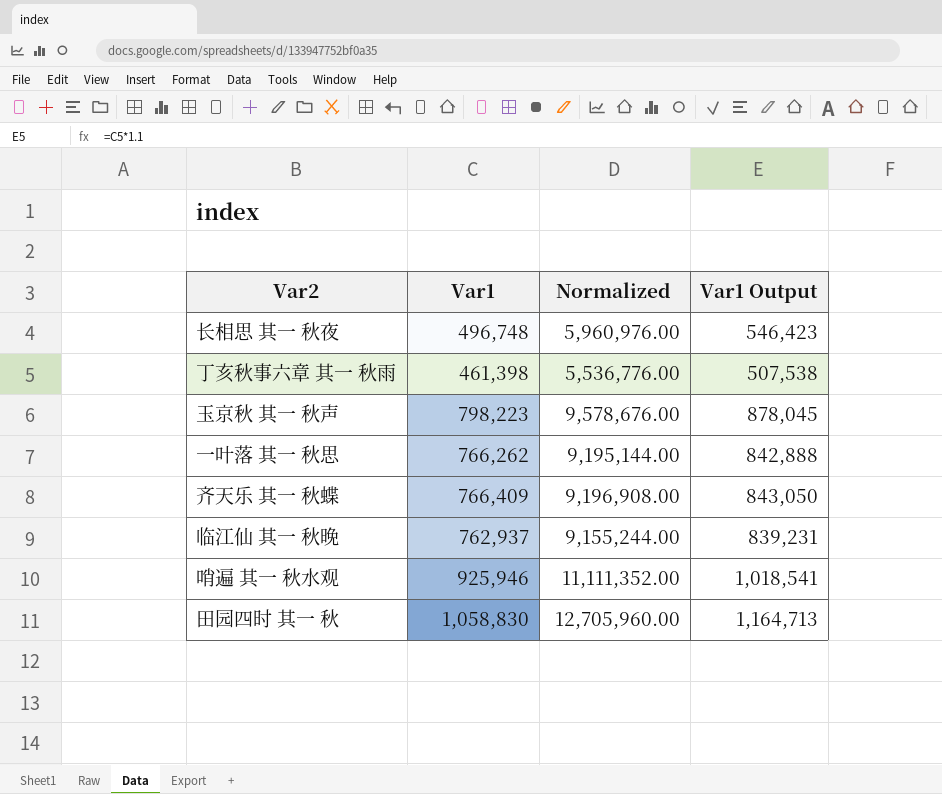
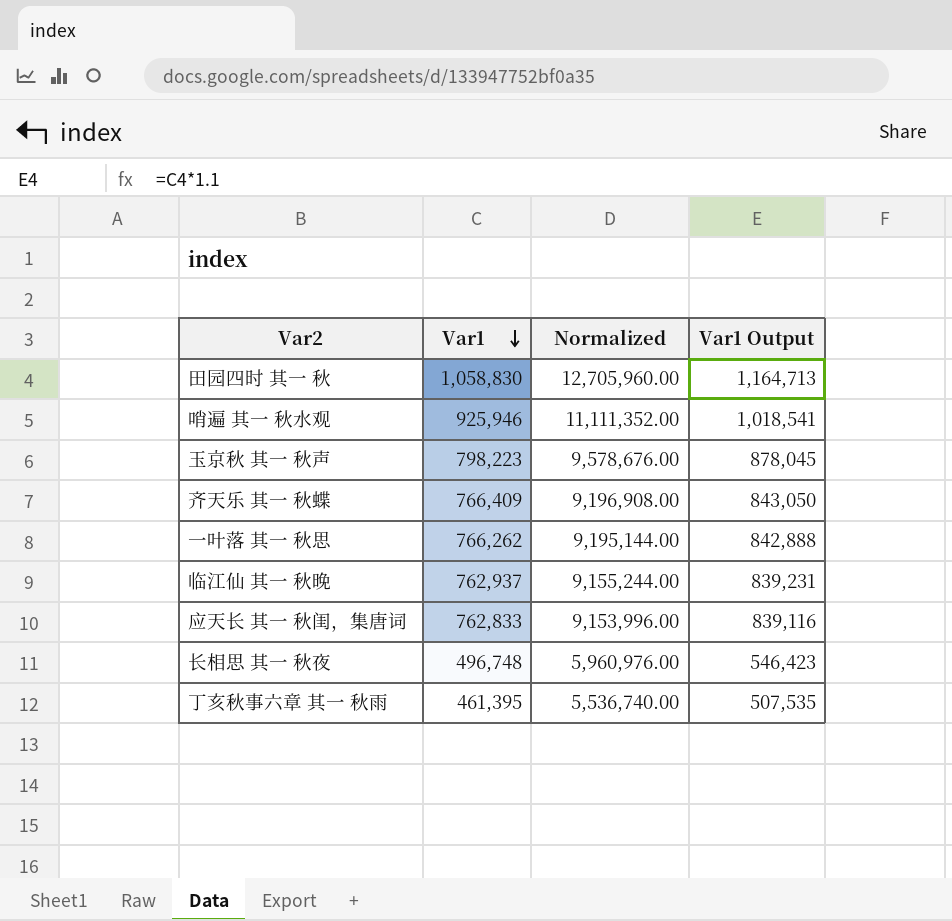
row order: none -> Var1 descending
row 应天长 其一 秋闺，集唐词: none -> 762,833 | 9,153,996.00 | 839,116
丁亥秋事六章 其一 秋雨 | Var1: 461,398 -> 461,395
丁亥秋事六章 其一 秋雨 | Normalized: 5,536,776.00 -> 5,536,740.00
丁亥秋事六章 其一 秋雨 | Var1 Output: 507,538 -> 507,535

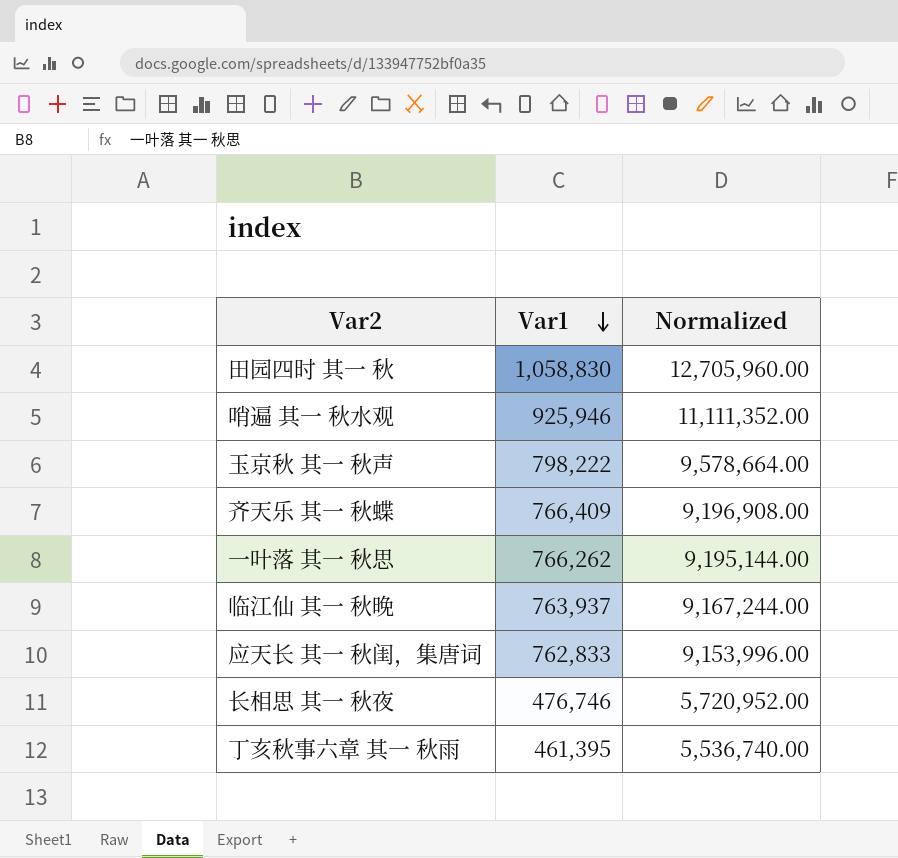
column Var1 Output | formula: [Var1] * 1.1 -> none
玉京秋 其一 秋声 | Var1: 798,223 -> 798,222
玉京秋 其一 秋声 | Normalized: 9,578,676.00 -> 9,578,664.00
临江仙 其一 秋晚 | Var1: 762,937 -> 763,937
临江仙 其一 秋晚 | Normalized: 9,155,244.00 -> 9,167,244.00
长相思 其一 秋夜 | Var1: 496,748 -> 476,746
长相思 其一 秋夜 | Normalized: 5,960,976.00 -> 5,720,952.00

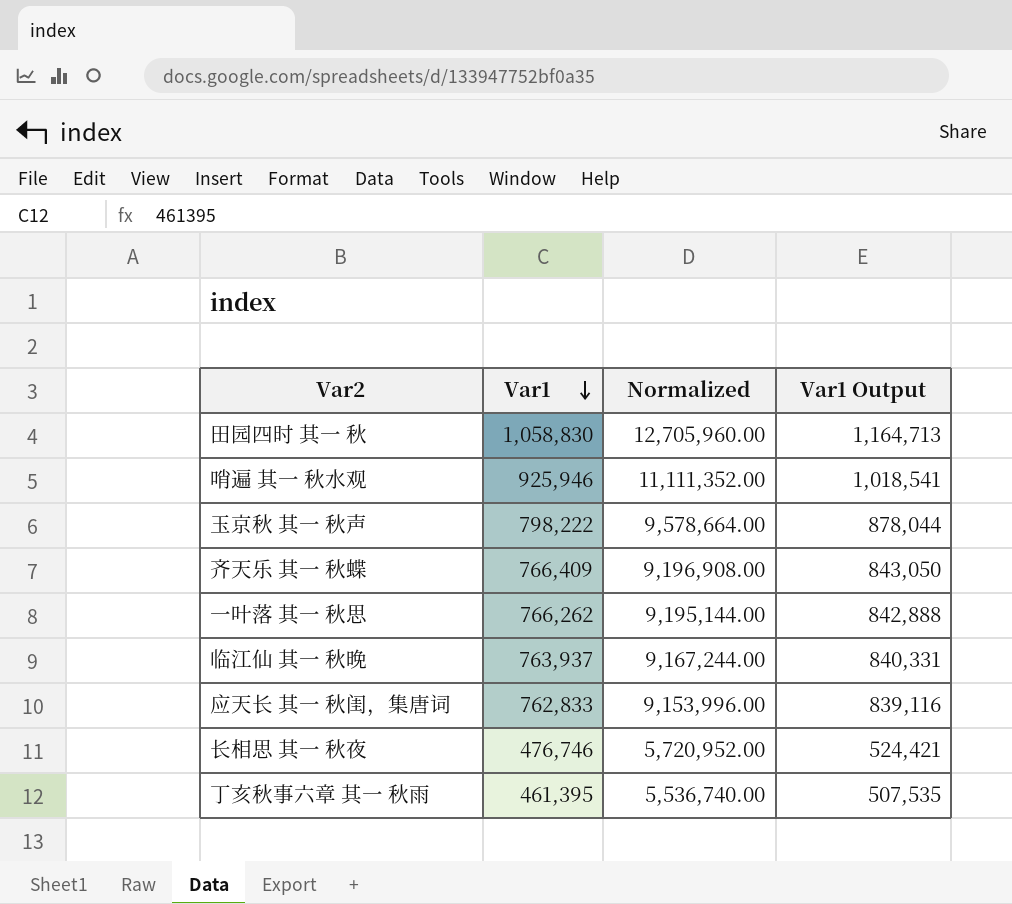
column Var1 Output | formula: none -> [Var1] * 1.1

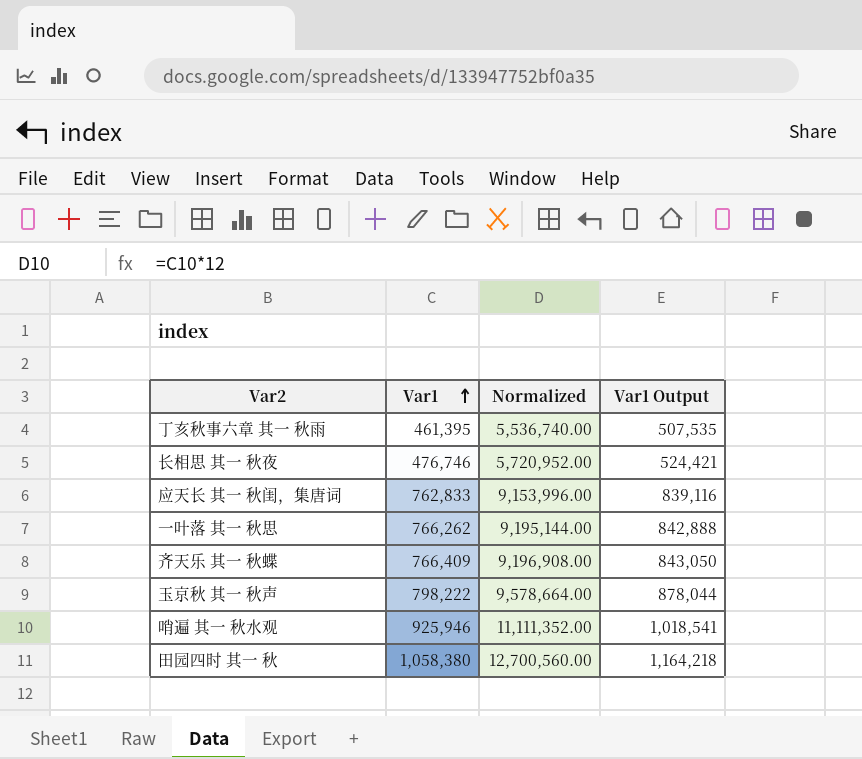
row order: Var1 descending -> Var1 ascending
row 临江仙 其一 秋晚: 763,937 | 9,167,244.00 | 840,331 -> none
田园四时 其一 秋 | Var1: 1,058,830 -> 1,058,380
田园四时 其一 秋 | Normalized: 12,705,960.00 -> 12,700,560.00
田园四时 其一 秋 | Var1 Output: 1,164,713 -> 1,164,218

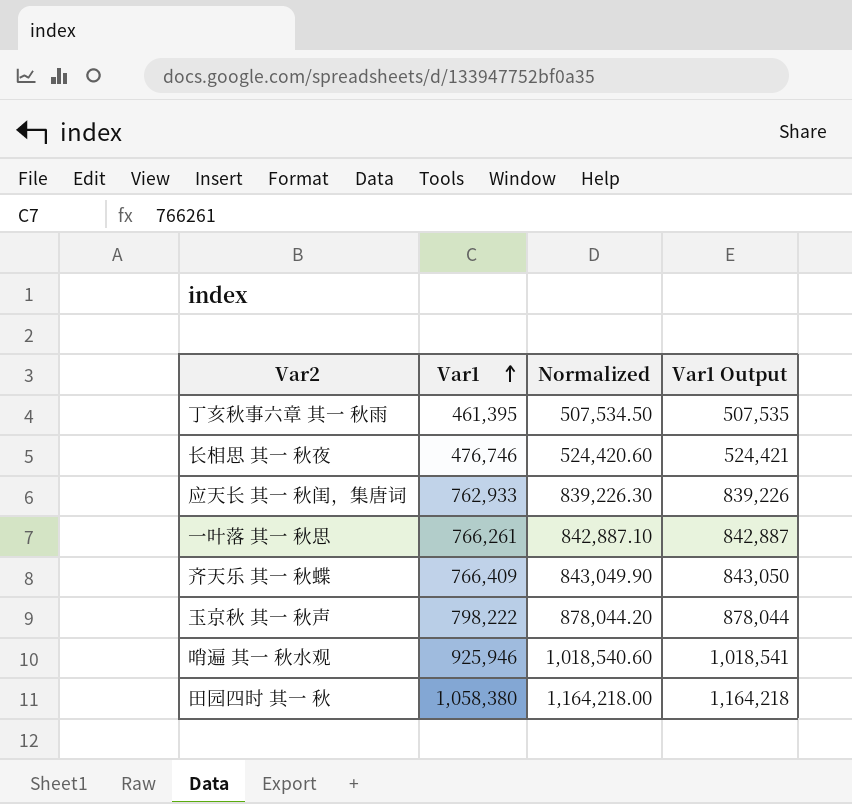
column Normalized | formula: [Var1] * 12 -> [Var1] * 1.1
应天长 其一 秋闺，集唐词 | Var1: 762,833 -> 762,933
应天长 其一 秋闺，集唐词 | Var1 Output: 839,116 -> 839,226
一叶落 其一 秋思 | Var1: 766,262 -> 766,261
一叶落 其一 秋思 | Var1 Output: 842,888 -> 842,887

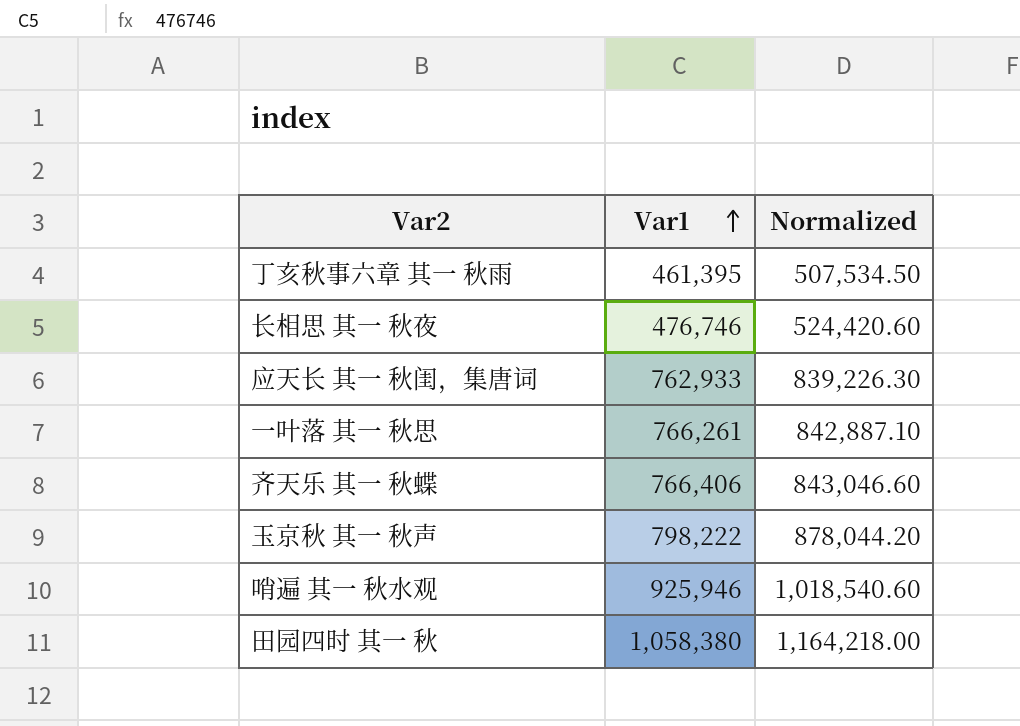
column Var1 Output | formula: [Var1] * 1.1 -> none
齐天乐 其一 秋蝶 | Var1: 766,409 -> 766,406
齐天乐 其一 秋蝶 | Normalized: 843,049.90 -> 843,046.60

